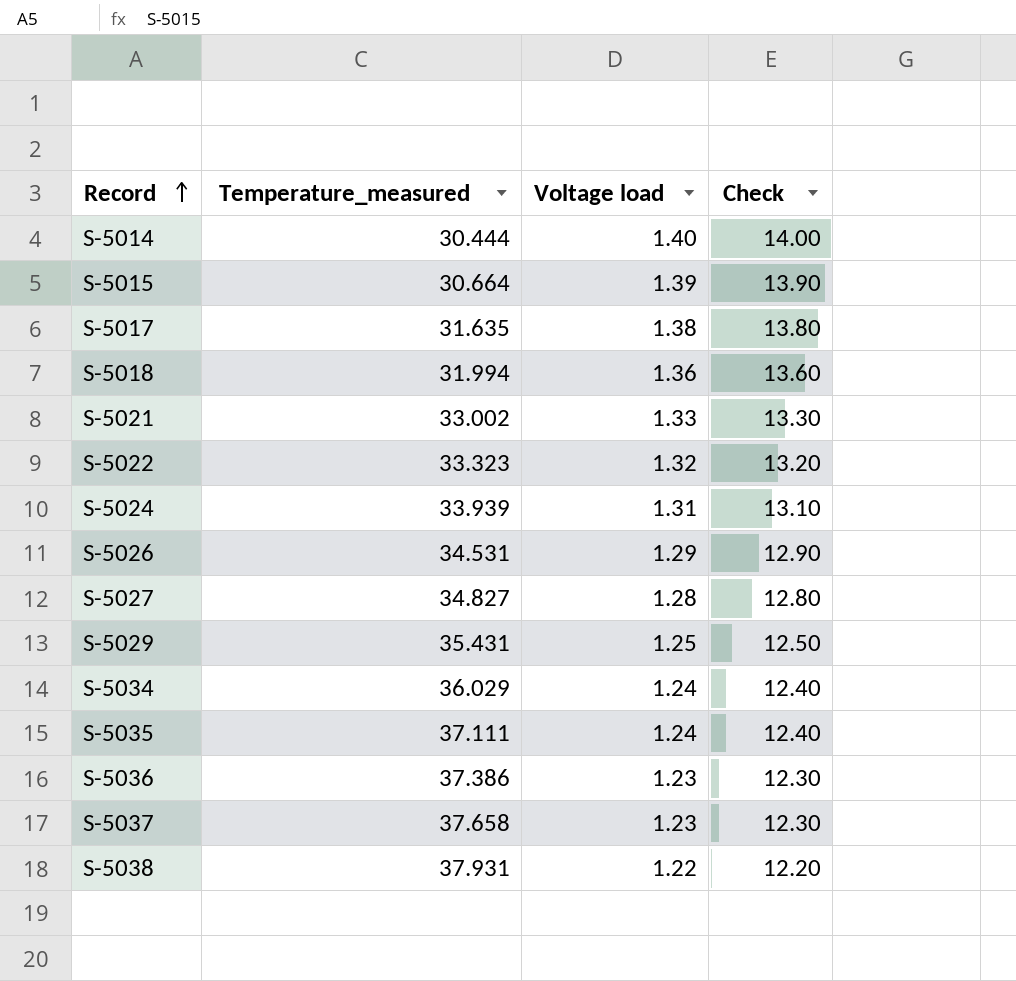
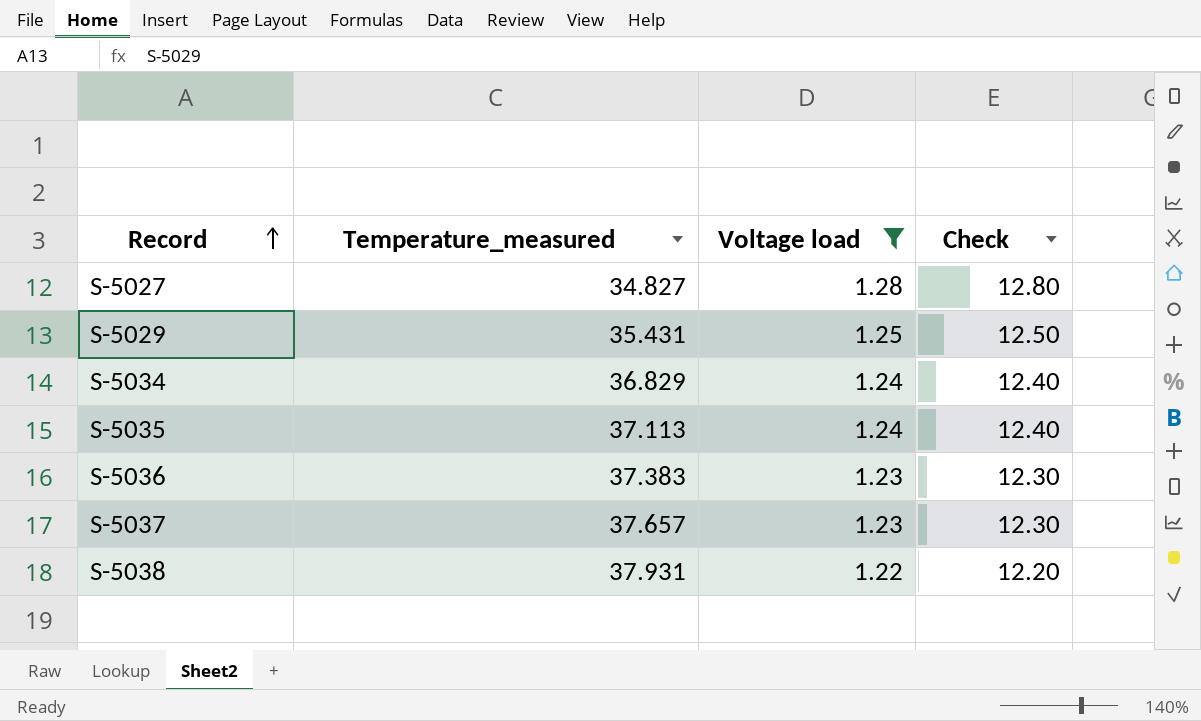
filter: none -> Voltage load <= 1.28
S-5034 | Temperature_measured: 36.029 -> 36.829
S-5035 | Temperature_measured: 37.111 -> 37.113
S-5036 | Temperature_measured: 37.386 -> 37.383
S-5037 | Temperature_measured: 37.658 -> 37.657

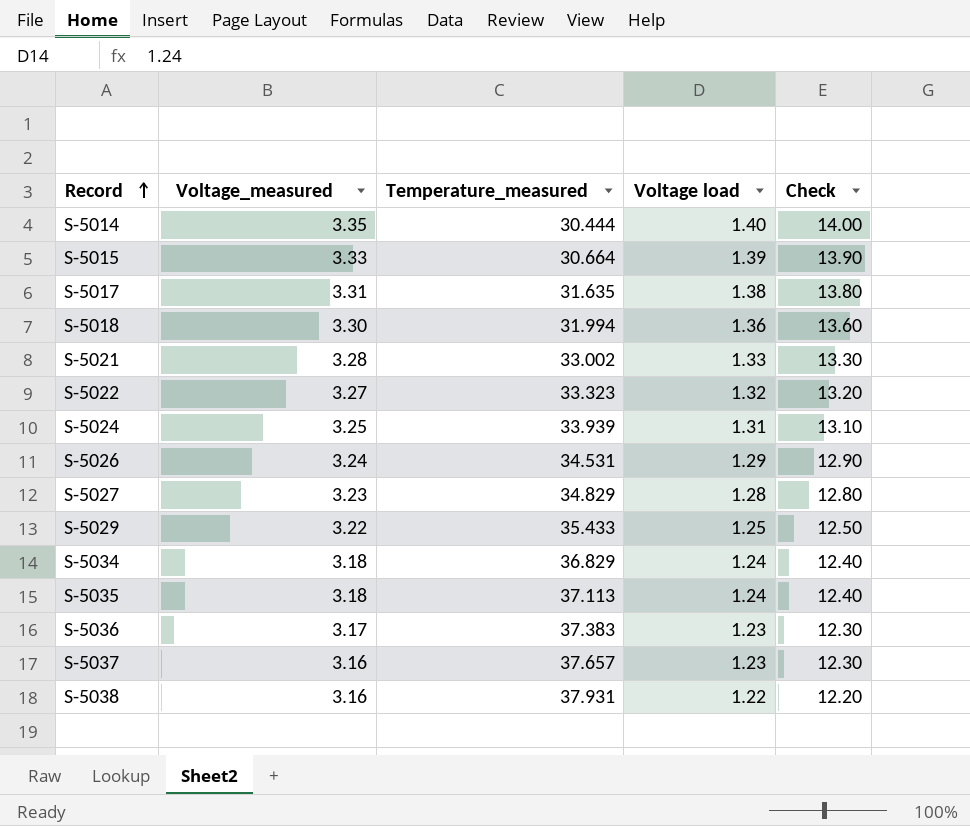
filter: Voltage load <= 1.28 -> none
column Voltage_measured | position: none -> 2
S-5027 | Temperature_measured: 34.827 -> 34.829
S-5029 | Temperature_measured: 35.431 -> 35.433

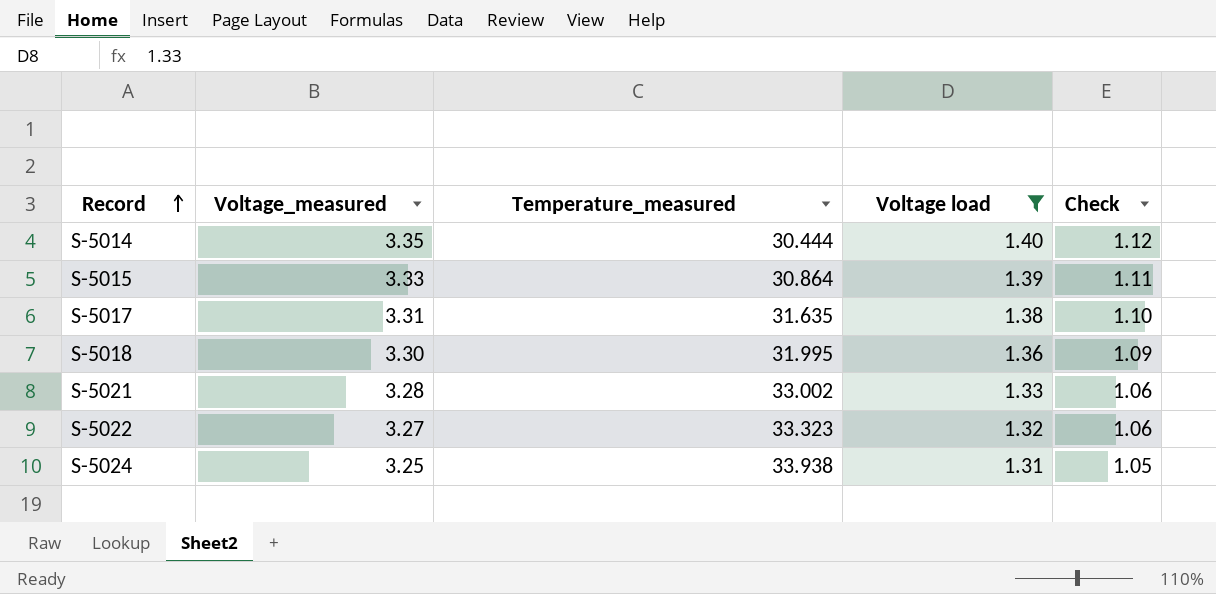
filter: none -> Voltage load >= 1.31
column Check | formula: [Voltage load] * 10 -> [Voltage load] * 0.8
S-5015 | Temperature_measured: 30.664 -> 30.864
S-5018 | Temperature_measured: 31.994 -> 31.995
S-5024 | Temperature_measured: 33.939 -> 33.938

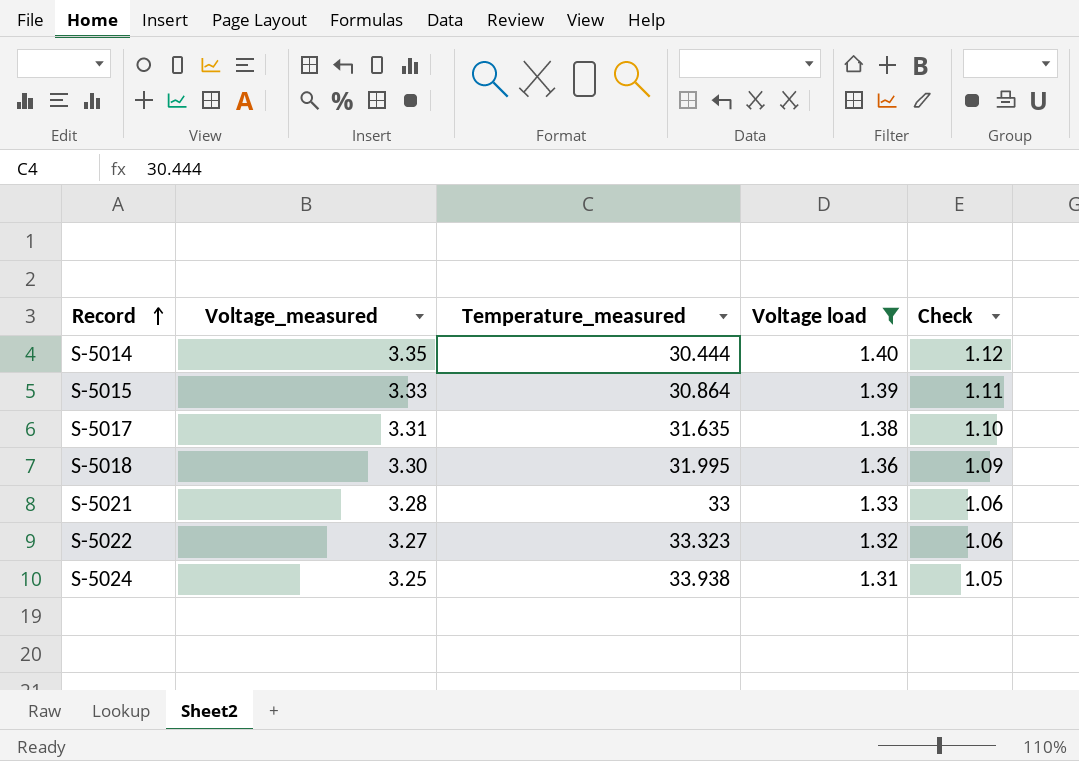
S-5021 | Temperature_measured: 33.002 -> 33

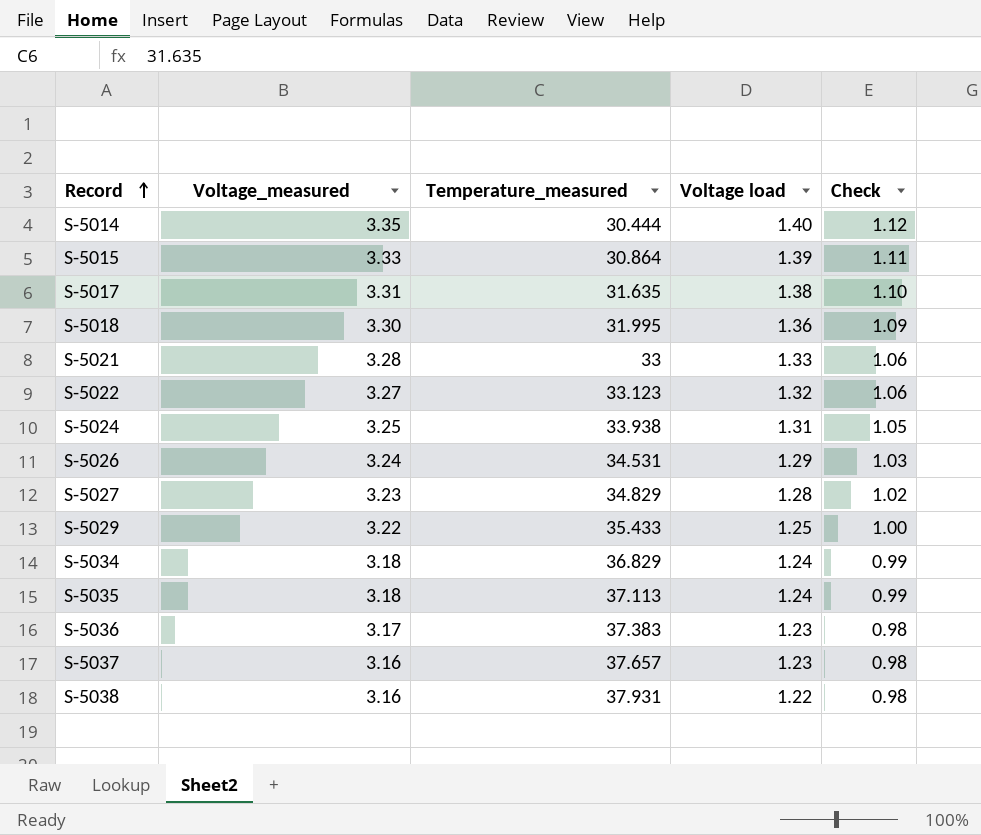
filter: Voltage load >= 1.31 -> none
S-5022 | Temperature_measured: 33.323 -> 33.123

